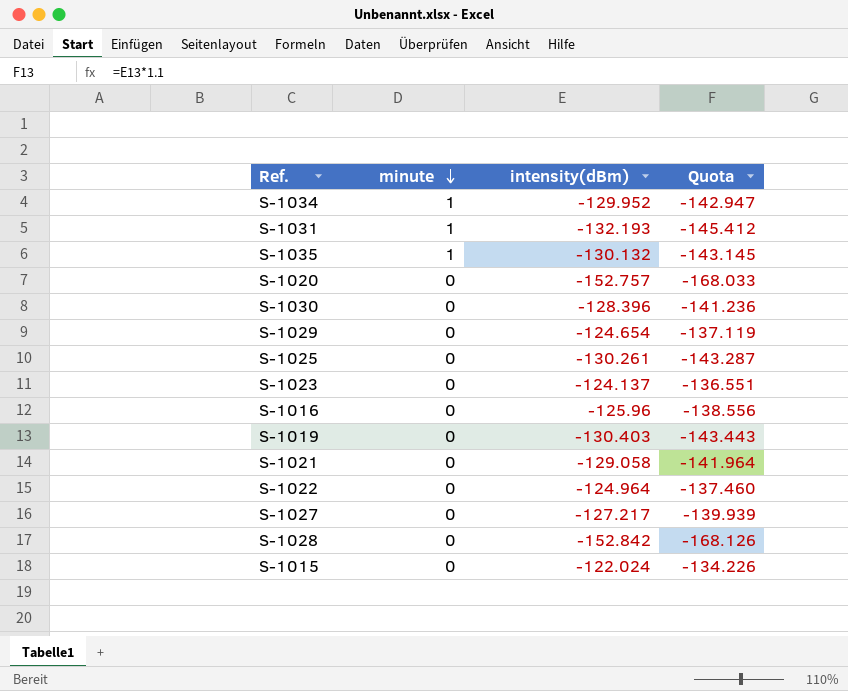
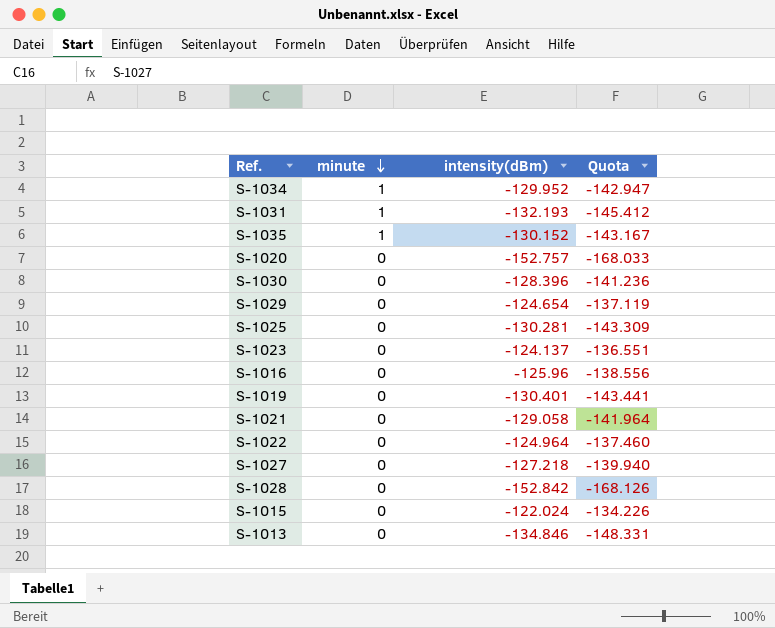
S-1035 | intensity(dBm): -130.132 -> -130.152
S-1035 | Quota: -143.145 -> -143.167
S-1025 | intensity(dBm): -130.261 -> -130.281
S-1025 | Quota: -143.287 -> -143.309
S-1019 | intensity(dBm): -130.403 -> -130.401
S-1019 | Quota: -143.443 -> -143.441
S-1027 | intensity(dBm): -127.217 -> -127.218
S-1027 | Quota: -139.939 -> -139.940
row S-1013: none -> 0 | -134.846 | -148.331

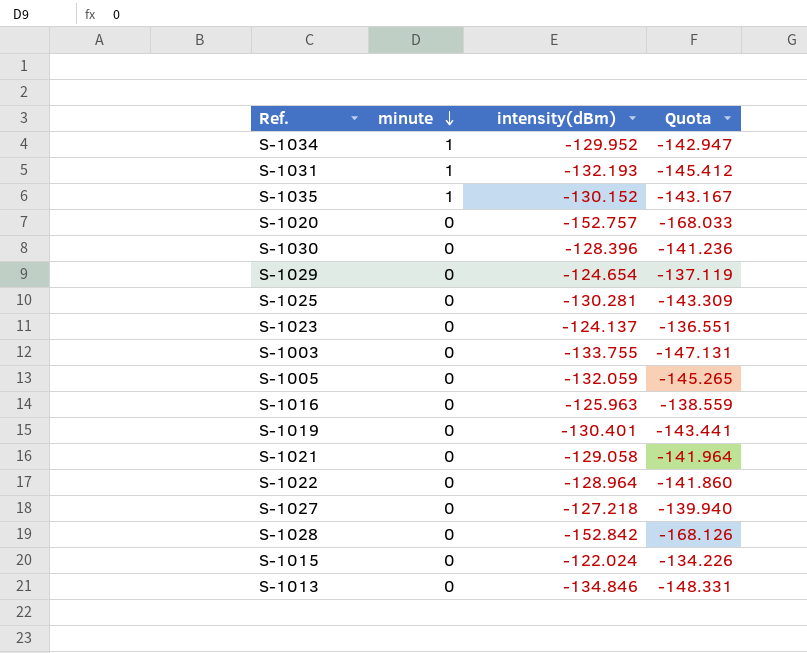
row S-1003: none -> 0 | -133.755 | -147.131
row S-1005: none -> 0 | -132.059 | -145.265
S-1016 | intensity(dBm): -125.96 -> -125.963
S-1016 | Quota: -138.556 -> -138.559
S-1022 | intensity(dBm): -124.964 -> -128.964
S-1022 | Quota: -137.460 -> -141.860

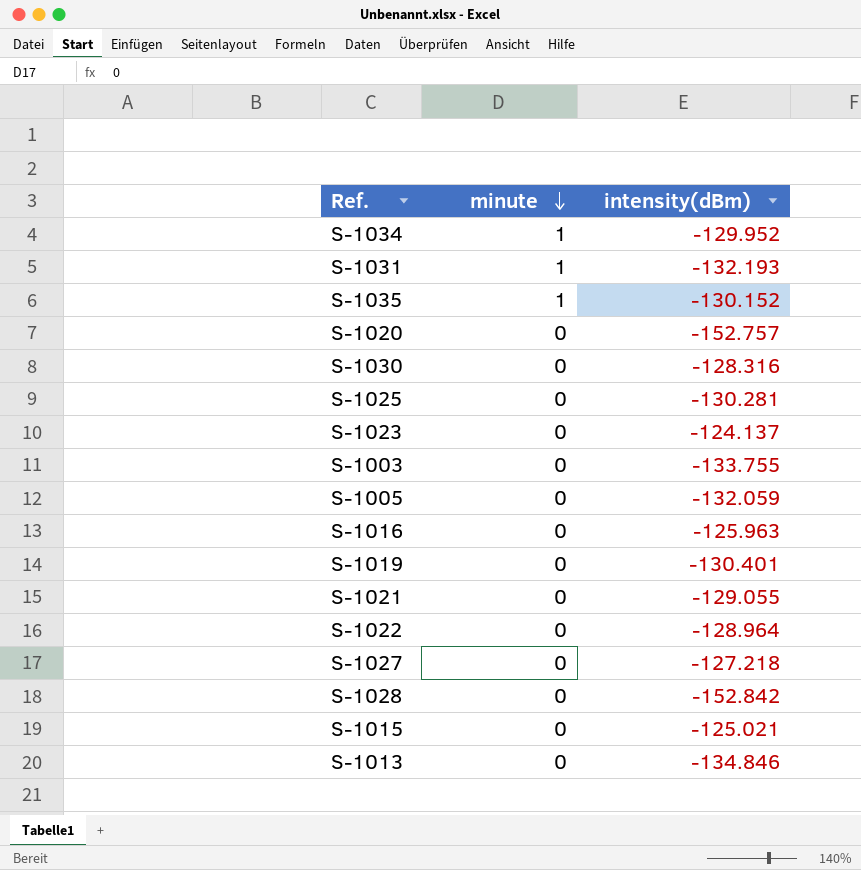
column Quota | formula: [intensity(dBm)] * 1.1 -> none
row S-1029: 0 | -124.654 | -137.119 -> none
S-1030 | intensity(dBm): -128.396 -> -128.316
S-1021 | intensity(dBm): -129.058 -> -129.055
S-1015 | intensity(dBm): -122.024 -> -125.021

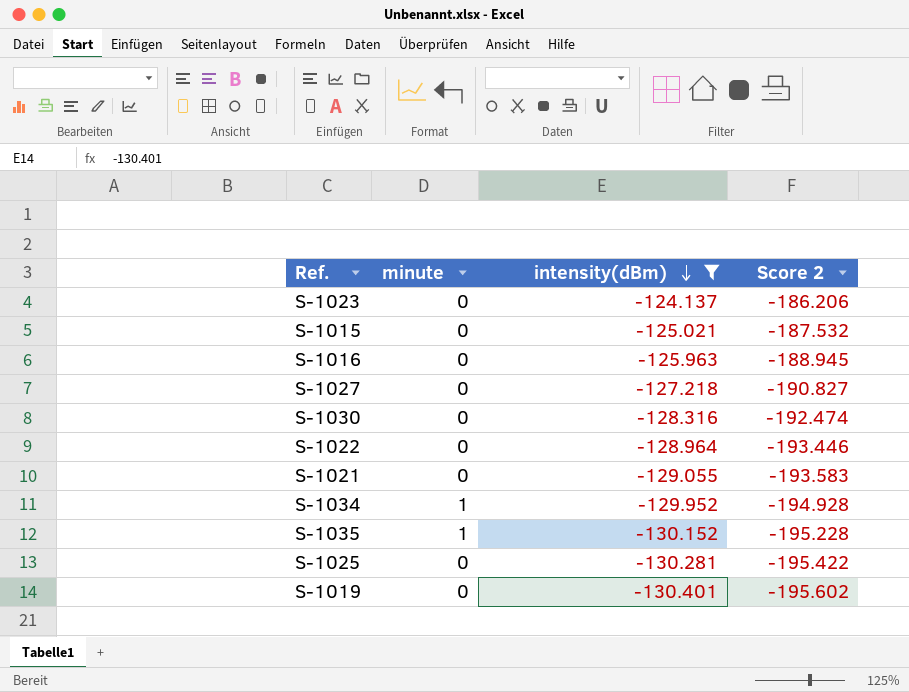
filter: none -> intensity(dBm) >= -130.401
row order: minute descending -> intensity(dBm) descending
column Score 2 | formula: none -> [intensity(dBm)] * 1.5

